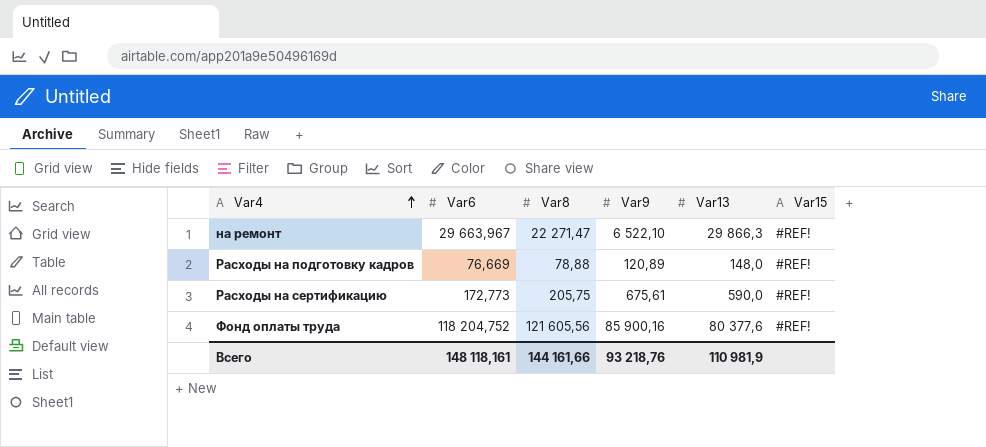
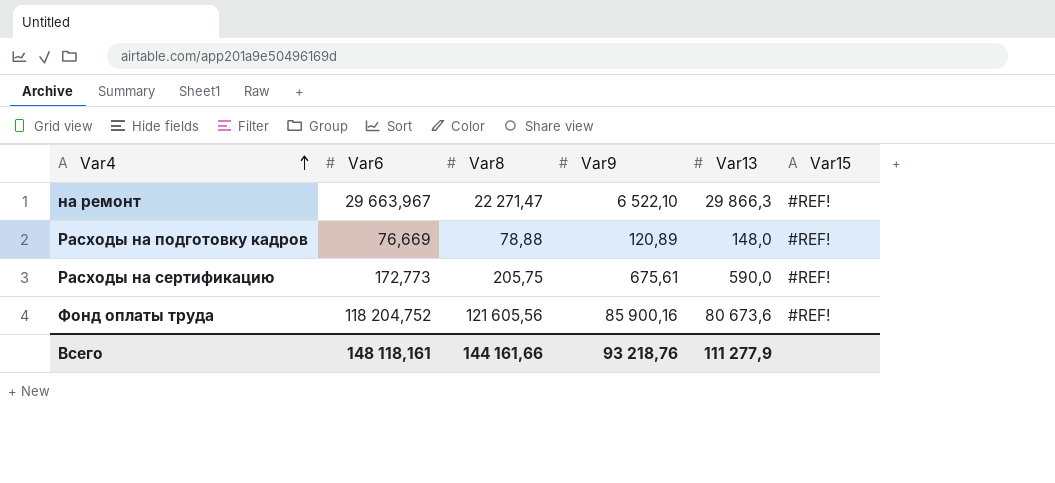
Фонд оплаты труда | Var13: 80 377,6 -> 80 673,6
Всего | Var13: 110 981,9 -> 111 277,9

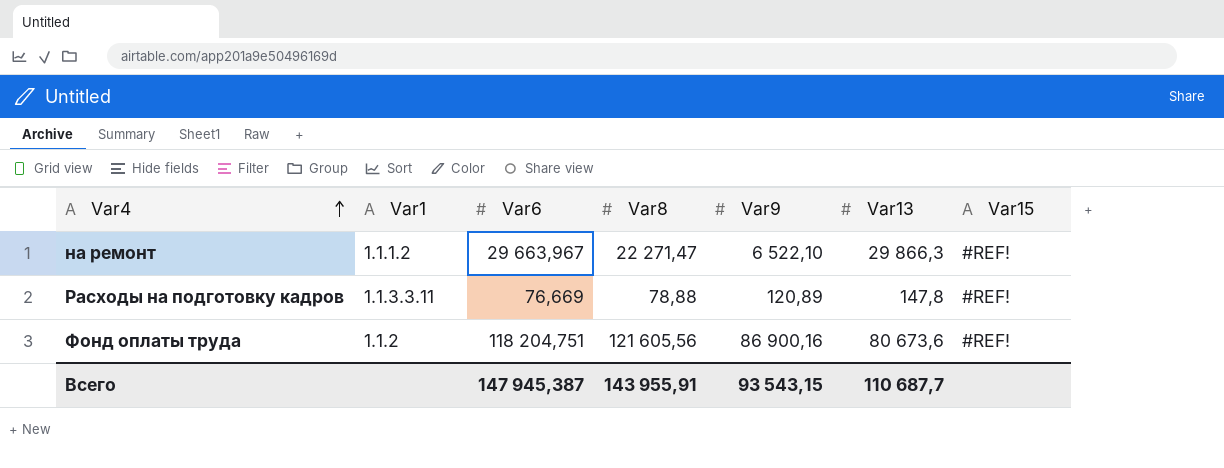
column Var1 | position: none -> 2
row Расходы на сертификацию: 172,773 | 205,75 | 675,61 | 590,0 | #REF! -> none
Расходы на подготовку кадров | Var13: 148,0 -> 147,8
Фонд оплаты труда | Var6: 118 204,752 -> 118 204,751
Фонд оплаты труда | Var9: 85 900,16 -> 86 900,16
Всего | Var6: 148 118,161 -> 147 945,387
Всего | Var8: 144 161,66 -> 143 955,91
Всего | Var9: 93 218,76 -> 93 543,15
Всего | Var13: 111 277,9 -> 110 687,7

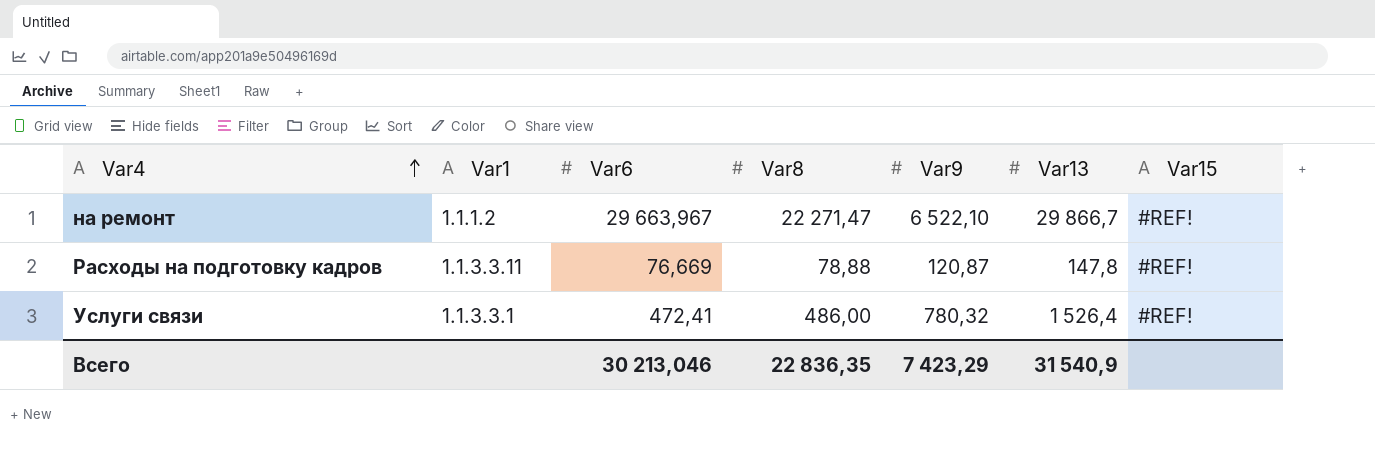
row Фонд оплаты труда: 1.1.2 | 118 204,751 | 121 605,56 | 86 900,16 | 80 673,6 | #REF! -> none
на ремонт | Var13: 29 866,3 -> 29 866,7
Расходы на подготовку кадров | Var9: 120,89 -> 120,87
row Услуги связи: none -> 1.1.3.3.1 | 472,41 | 486,00 | 780,32 | 1 526,4 | #REF!
Всего | Var6: 147 945,387 -> 30 213,046
Всего | Var8: 143 955,91 -> 22 836,35
Всего | Var9: 93 543,15 -> 7 423,29
Всего | Var13: 110 687,7 -> 31 540,9

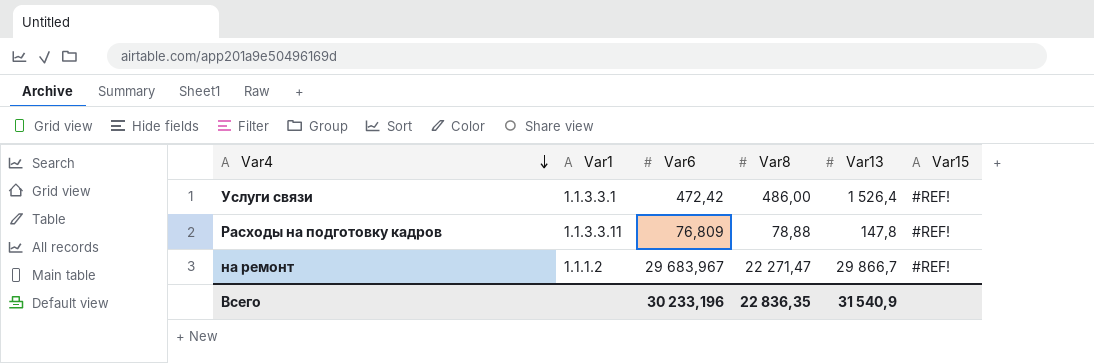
row order: Var4 ascending -> Var4 descending
column Var9 | position: 5 -> none
Услуги связи | Var6: 472,41 -> 472,42
Расходы на подготовку кадров | Var6: 76,669 -> 76,809
на ремонт | Var6: 29 663,967 -> 29 683,967
Всего | Var6: 30 213,046 -> 30 233,196

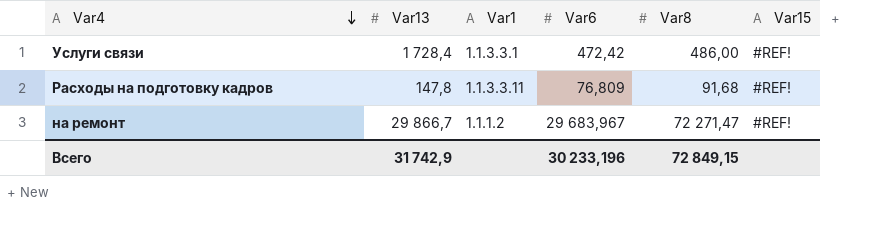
column Var13 | position: 5 -> 2
Услуги связи | Var13: 1 526,4 -> 1 728,4
Расходы на подготовку кадров | Var8: 78,88 -> 91,68
на ремонт | Var8: 22 271,47 -> 72 271,47
Всего | Var13: 31 540,9 -> 31 742,9
Всего | Var8: 22 836,35 -> 72 849,15

